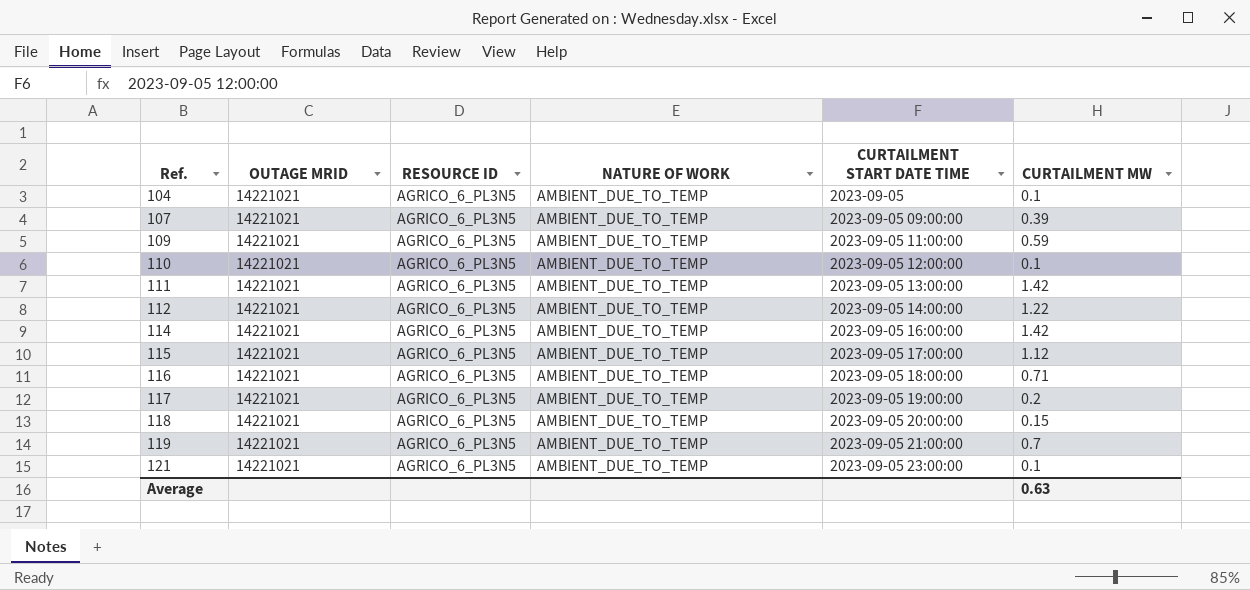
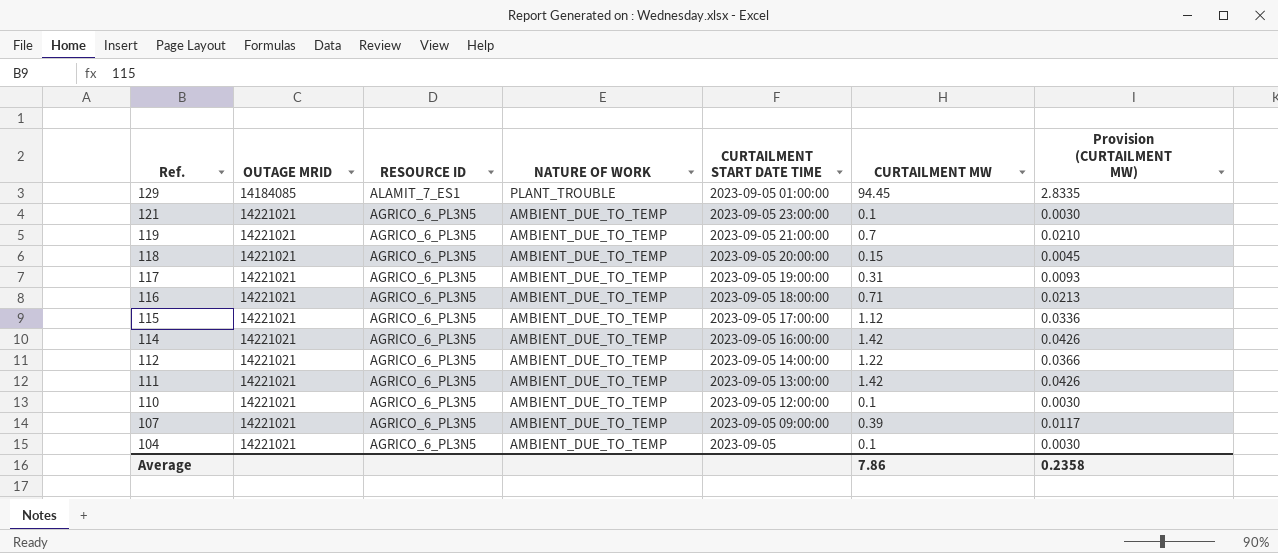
row order: Ref. ascending -> Ref. descending
column Provision (CURTAILMENT MW) | formula: none -> [CURTAILMENT MW] * 0.03
row 109: 14221021 | AGRICO_6_PL3N5 | AMBIENT_DUE_TO_TEMP | 2023-09-05 11:00:00 | 0.59 -> none
row 129: none -> 14184085 | ALAMIT_7_ES1 | PLANT_TROUBLE | 2023-09-05 01:00:00 | 94.45 | 2.8335
117 | CURTAILMENT MW: 0.2 -> 0.31
Average | CURTAILMENT MW: 0.63 -> 7.86

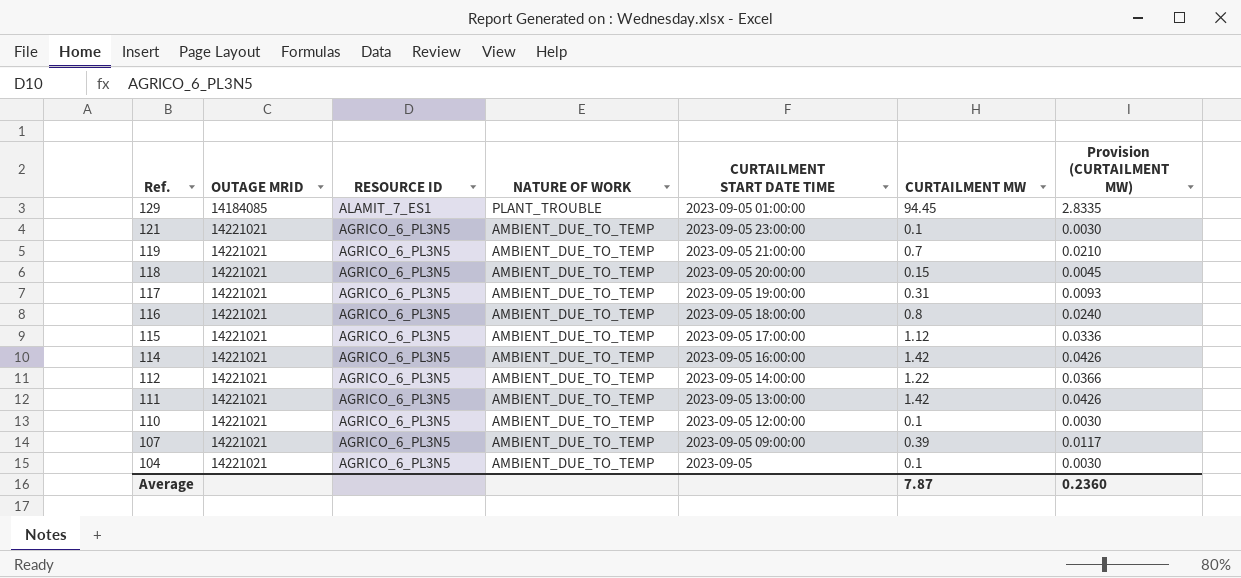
116 | CURTAILMENT MW: 0.71 -> 0.8
116 | Provision (CURTAILMENT MW): 0.0213 -> 0.0240
Average | CURTAILMENT MW: 7.86 -> 7.87
Average | Provision (CURTAILMENT MW): 0.2358 -> 0.2360

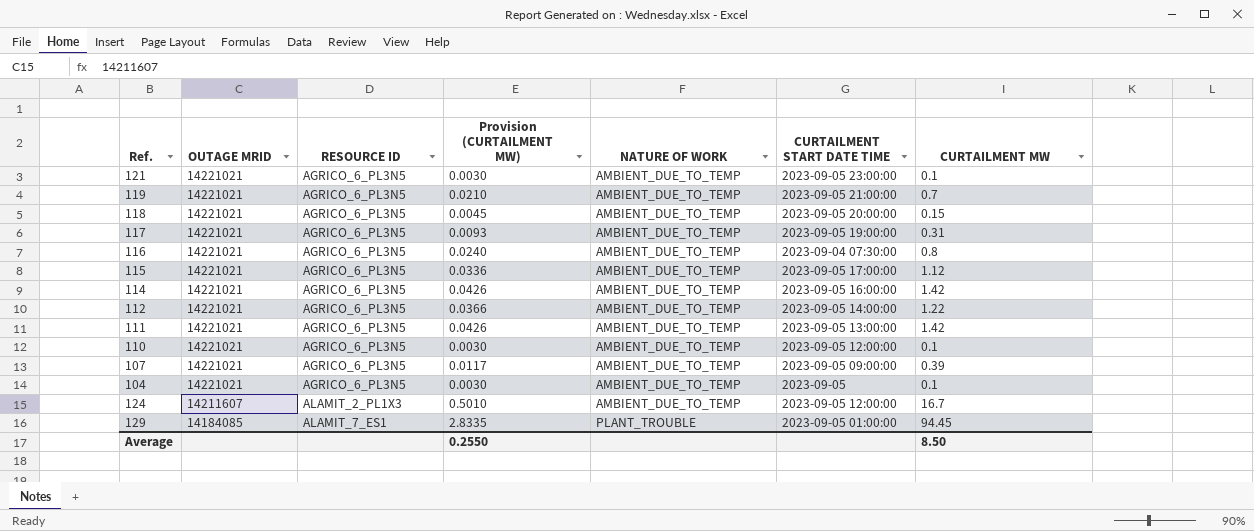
row order: Ref. descending -> OUTAGE MRID descending
column Provision (CURTAILMENT MW) | position: 7 -> 4
116 | CURTAILMENT START DATE TIME: 2023-09-05 18:00:00 -> 2023-09-04 07:30:00
row 124: none -> 14211607 | ALAMIT_2_PL1X3 | 0.5010 | AMBIENT_DUE_TO_TEMP | 2023-09-05 12:00:00 | 16.7
Average | Provision (CURTAILMENT MW): 0.2360 -> 0.2550
Average | CURTAILMENT MW: 7.87 -> 8.50

